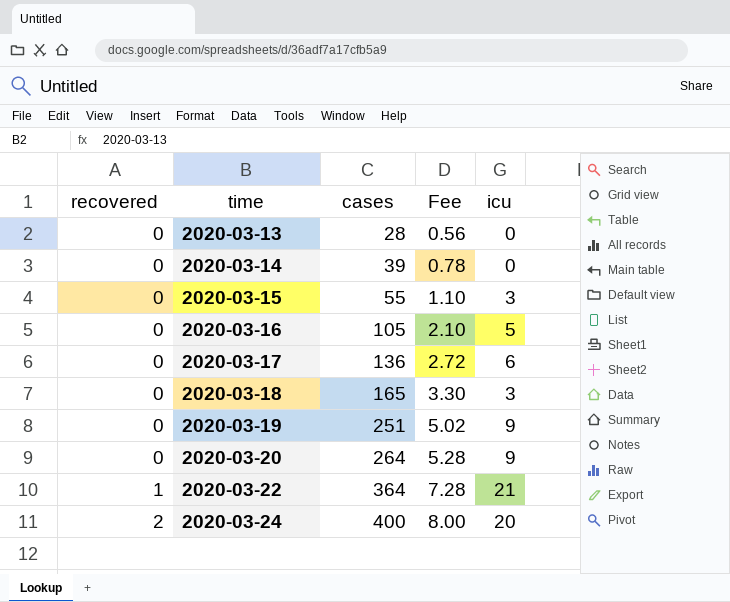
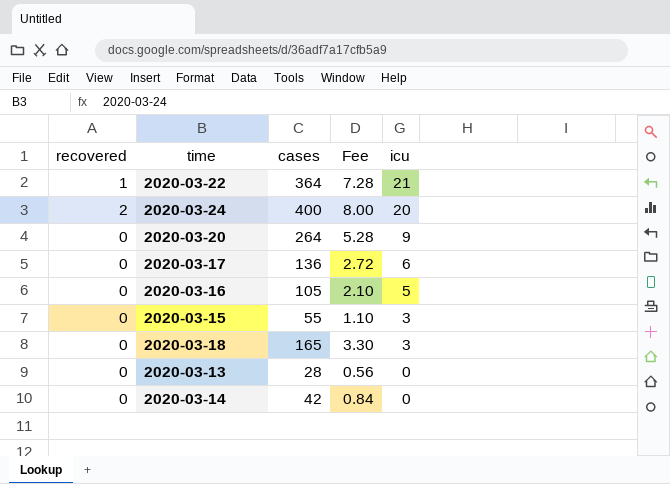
row order: recovered ascending -> icu descending
row 2020-03-19: 0 | 251 | 5.02 | 9 -> none
2020-03-14 | cases: 39 -> 42
2020-03-14 | Fee: 0.78 -> 0.84

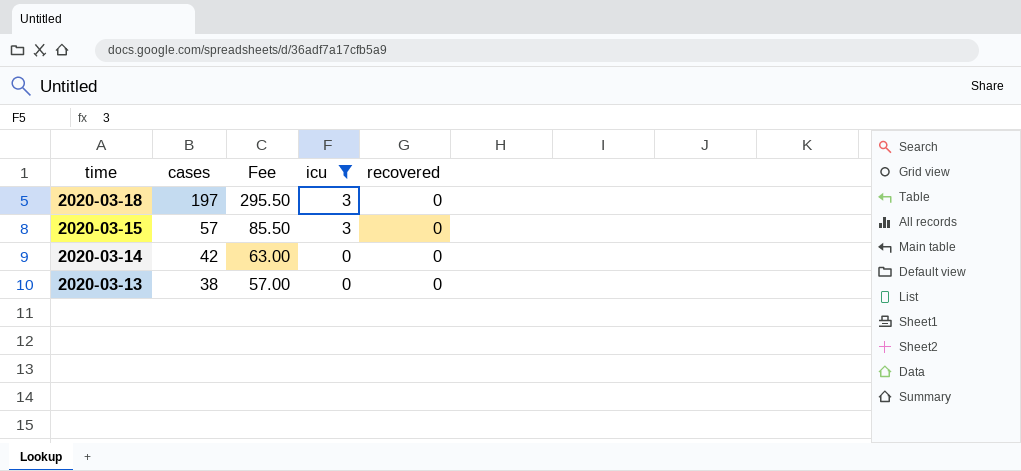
filter: none -> icu <= 3
row order: icu descending -> time descending
column Fee | formula: [cases] * 0.02 -> [cases] * 1.5
column recovered | position: 1 -> 5
2020-03-18 | cases: 165 -> 197
2020-03-15 | cases: 55 -> 57
2020-03-13 | cases: 28 -> 38

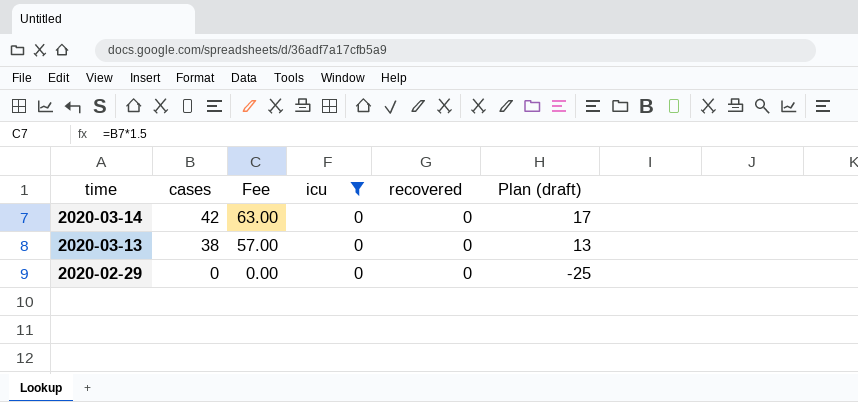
column Plan (draft) | formula: none -> [cases] - 25
row 2020-03-18: 197 | 295.50 | 3 | 0 -> none
row 2020-03-15: 57 | 85.50 | 3 | 0 -> none
row 2020-02-29: none -> 0 | 0.00 | 0 | 0 | -25

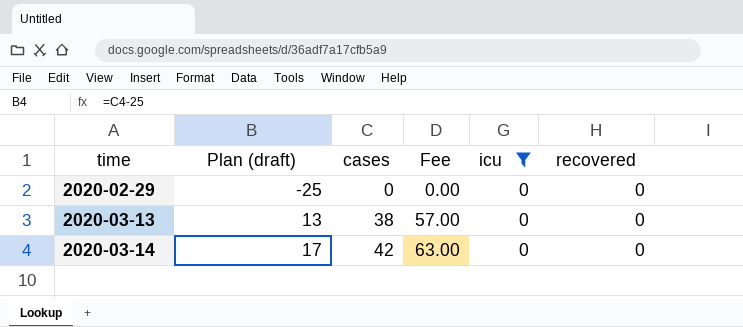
row order: time descending -> time ascending
column Plan (draft) | position: 6 -> 2

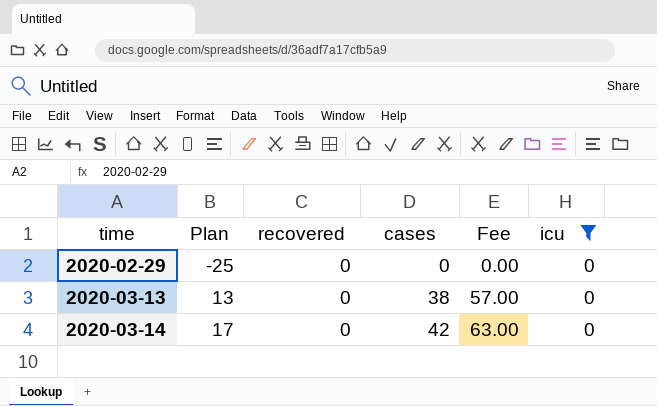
column name: Plan (draft) -> Plan
column recovered | position: 6 -> 3

